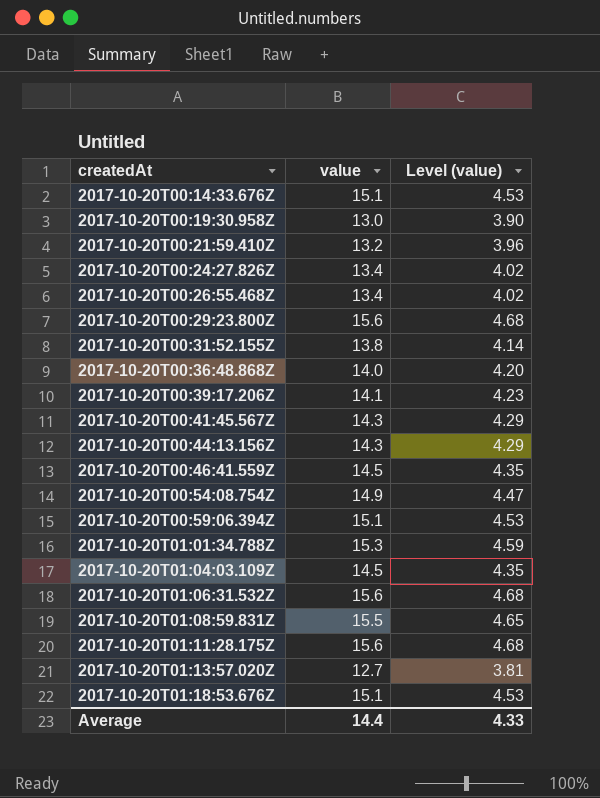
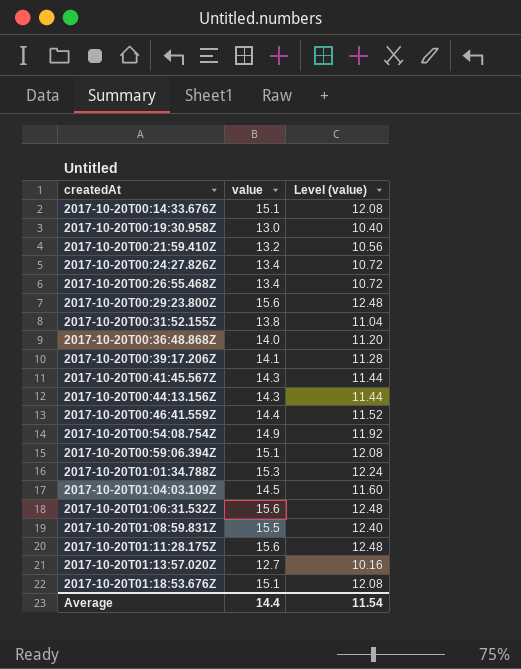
column Level (value) | formula: [value] * 0.3 -> [value] * 0.8
2017-10-20T00:46:41.559Z | value: 14.5 -> 14.4
Average | Level (value): 4.33 -> 11.54

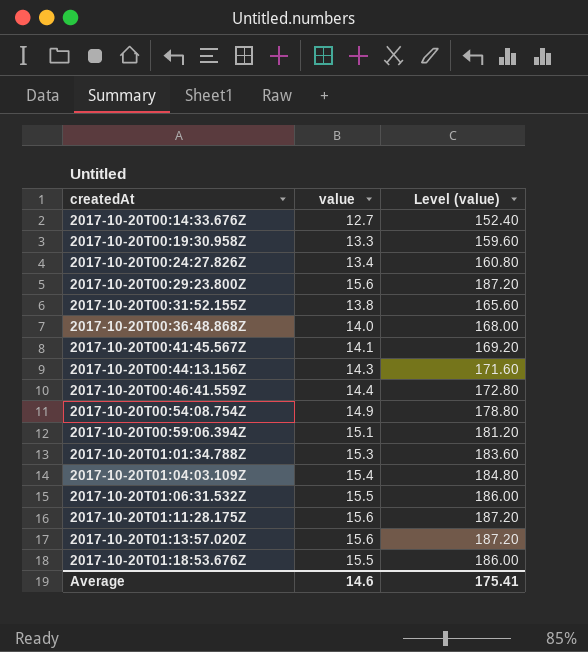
column Level (value) | formula: [value] * 0.8 -> [value] * 12
row 2017-10-20T00:21:59.410Z: 13.2 | 10.56 -> none
row 2017-10-20T00:26:55.468Z: 13.4 | 10.72 -> none
row 2017-10-20T00:39:17.206Z: 14.1 | 11.28 -> none
row 2017-10-20T01:08:59.831Z: 15.5 | 12.40 -> none
2017-10-20T00:14:33.676Z | value: 15.1 -> 12.7
2017-10-20T00:19:30.958Z | value: 13.0 -> 13.3
2017-10-20T00:41:45.567Z | value: 14.3 -> 14.1
2017-10-20T01:04:03.109Z | value: 14.5 -> 15.4
2017-10-20T01:06:31.532Z | value: 15.6 -> 15.5
2017-10-20T01:13:57.020Z | value: 12.7 -> 15.6
2017-10-20T01:18:53.676Z | value: 15.1 -> 15.5
Average | value: 14.4 -> 14.6
Average | Level (value): 11.54 -> 175.41

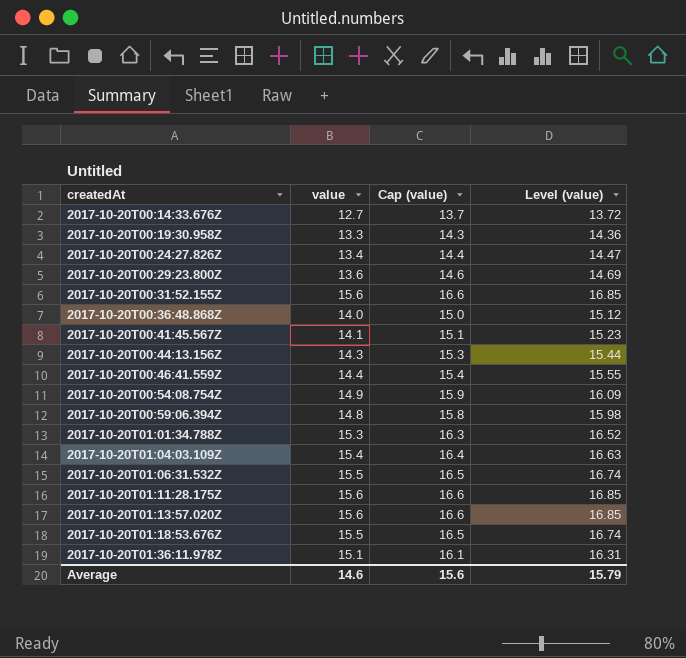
column Cap (value) | formula: none -> [value] + 1
column Level (value) | formula: [value] * 12 -> [value] * 1.08
2017-10-20T00:29:23.800Z | value: 15.6 -> 13.6
2017-10-20T00:31:52.155Z | value: 13.8 -> 15.6
2017-10-20T00:59:06.394Z | value: 15.1 -> 14.8
row 2017-10-20T01:36:11.978Z: none -> 15.1 | 16.1 | 16.31
Average | Level (value): 175.41 -> 15.79

